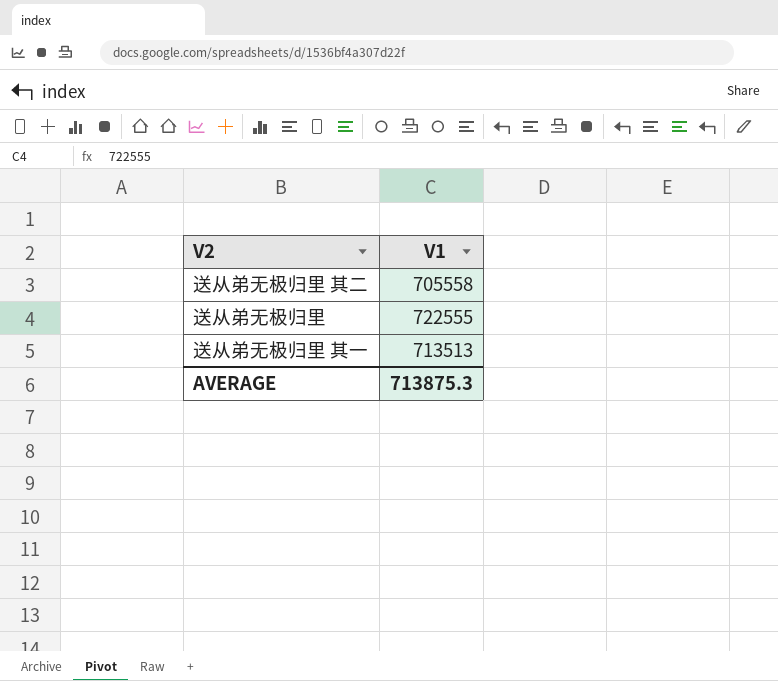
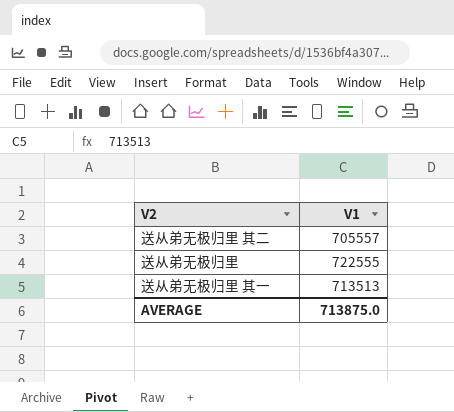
送从弟无极归里 其二 | V1: 705558 -> 705557
AVERAGE | V1: 713875.3 -> 713875.0

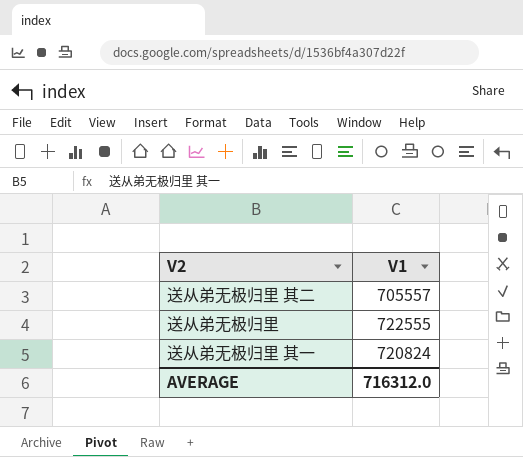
送从弟无极归里 其一 | V1: 713513 -> 720824
AVERAGE | V1: 713875.0 -> 716312.0

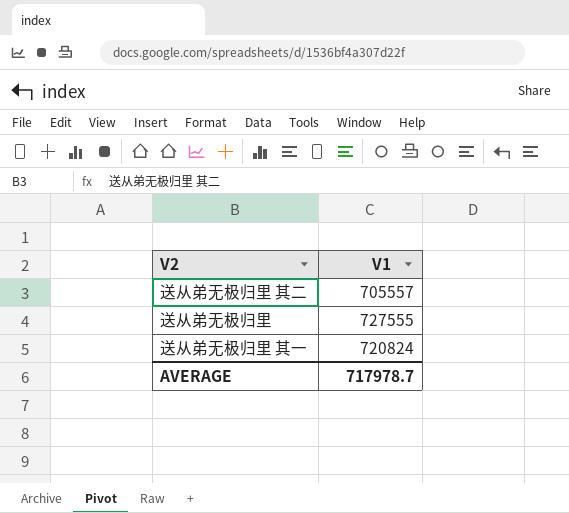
送从弟无极归里 | V1: 722555 -> 727555
AVERAGE | V1: 716312.0 -> 717978.7

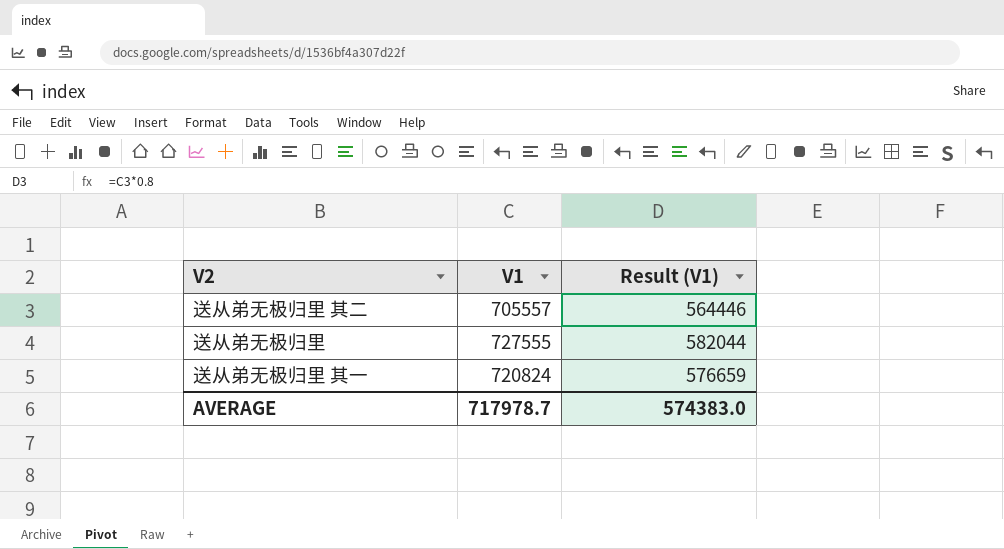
column Result (V1) | formula: none -> [V1] * 0.8

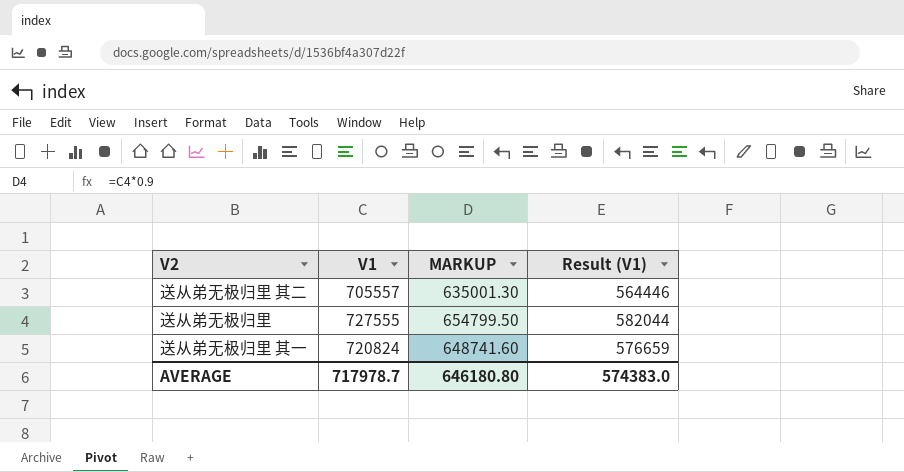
column MARKUP | formula: none -> [V1] * 0.9

